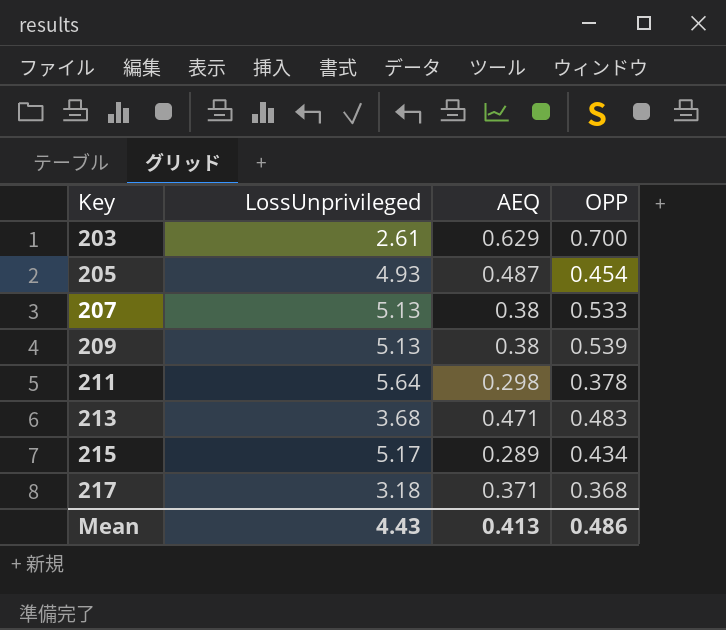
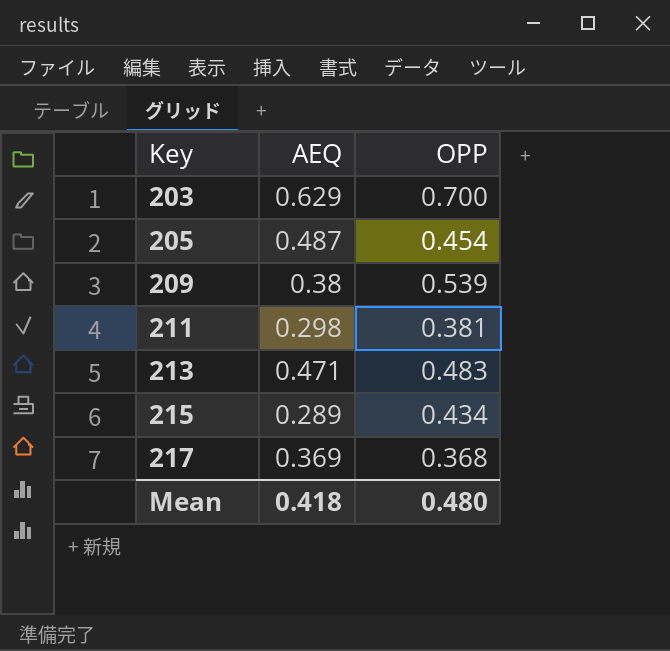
column LossUnprivileged | position: 2 -> none
row 207: 5.13 | 0.38 | 0.533 -> none
211 | OPP: 0.378 -> 0.381
217 | AEQ: 0.371 -> 0.369
Mean | AEQ: 0.413 -> 0.418
Mean | OPP: 0.486 -> 0.480

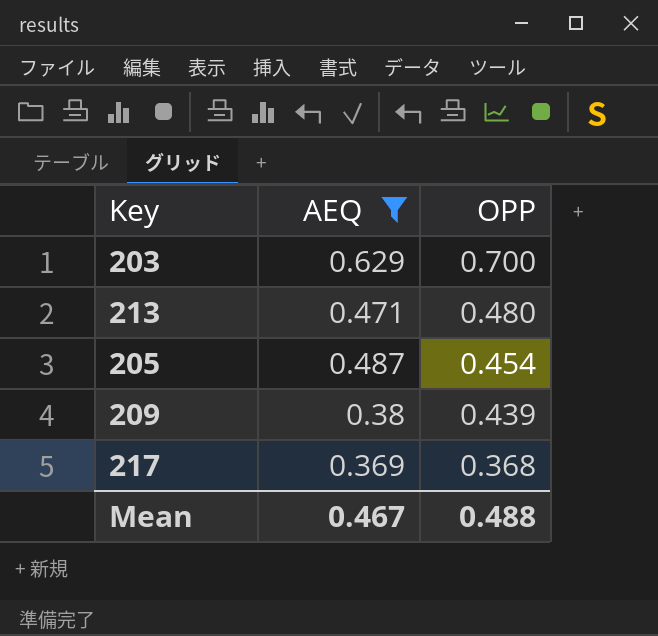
filter: none -> AEQ >= 0.369
row order: Key ascending -> OPP descending
213 | OPP: 0.483 -> 0.480
209 | OPP: 0.539 -> 0.439
Mean | AEQ: 0.418 -> 0.467
Mean | OPP: 0.480 -> 0.488

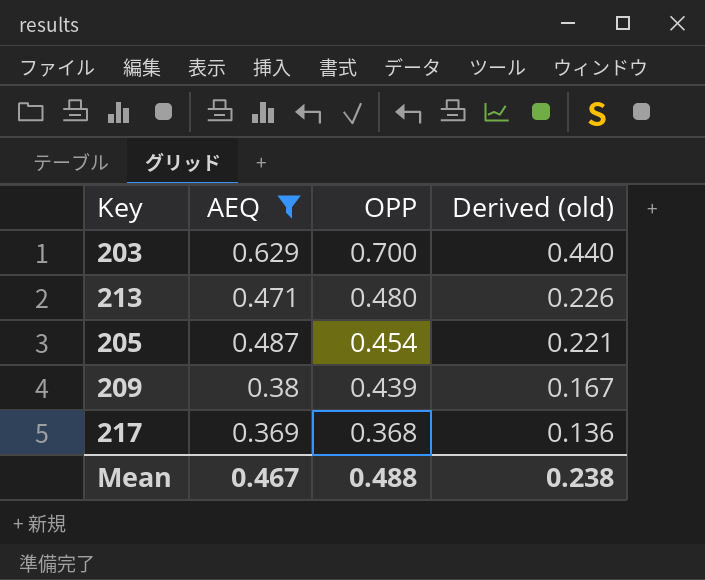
column Derived (old) | formula: none -> [AEQ] * [OPP]

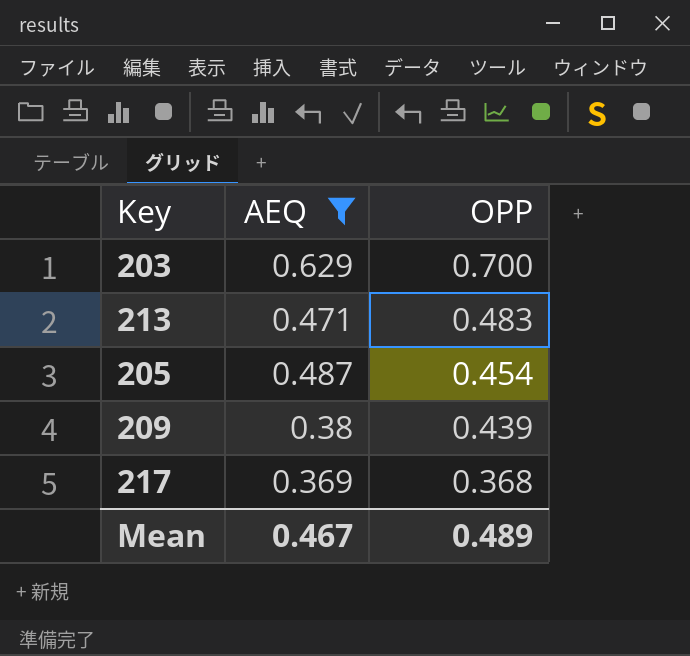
column Derived (old) | formula: [AEQ] * [OPP] -> none
213 | OPP: 0.480 -> 0.483
Mean | OPP: 0.488 -> 0.489

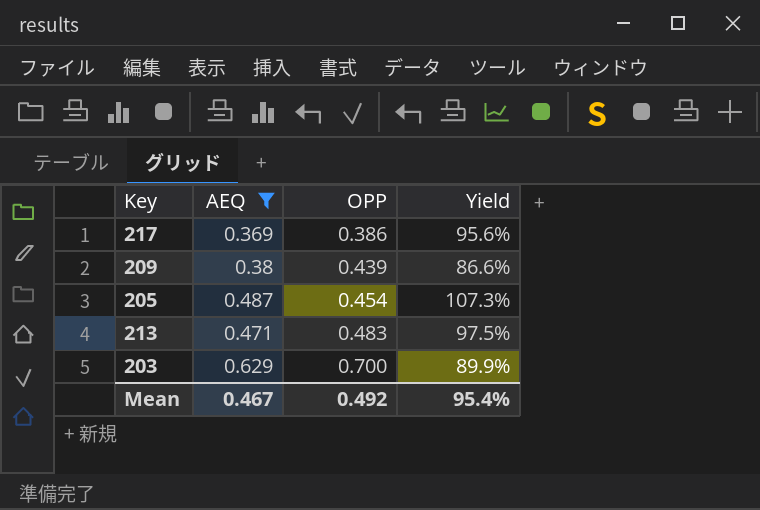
row order: OPP descending -> OPP ascending
column Yield | formula: none -> [AEQ] / [OPP]
217 | OPP: 0.368 -> 0.386
Mean | OPP: 0.489 -> 0.492

